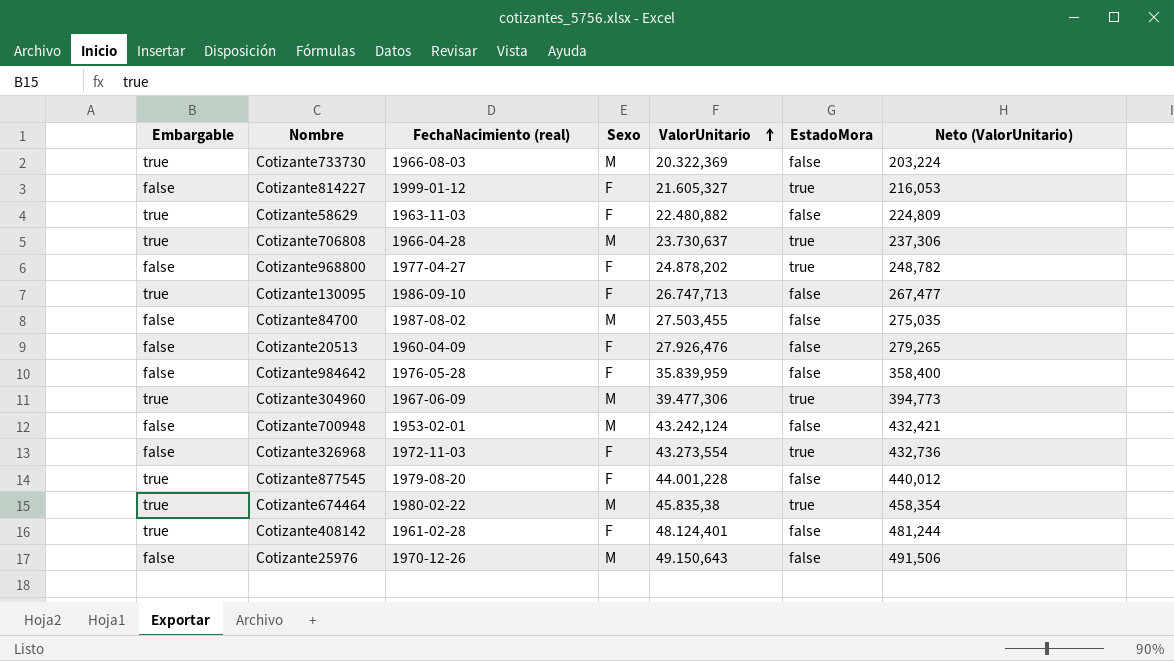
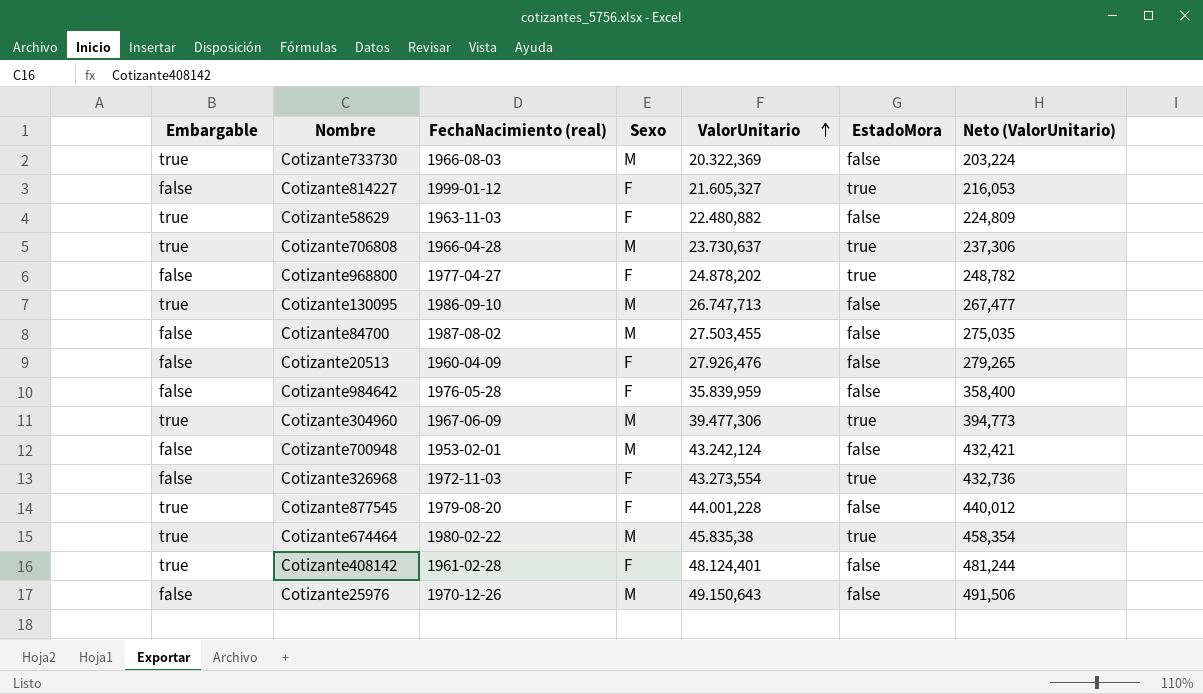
Cotizante130095 | Sexo: F -> M

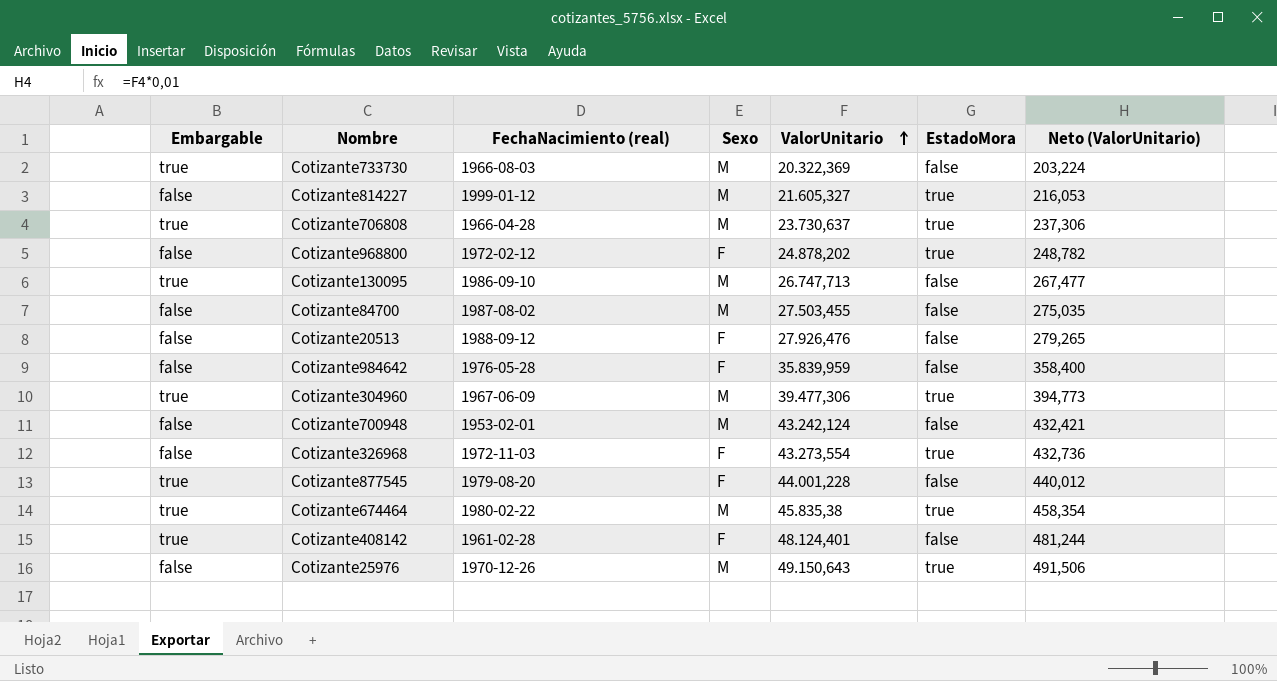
row Cotizante58629: true | 1963-11-03 | F | 22.480,882 | false | 224,809 -> none
Cotizante814227 | Sexo: F -> M
Cotizante968800 | FechaNacimiento (real): 1977-04-27 -> 1972-02-12
Cotizante20513 | FechaNacimiento (real): 1960-04-09 -> 1988-09-12
Cotizante25976 | EstadoMora: false -> true

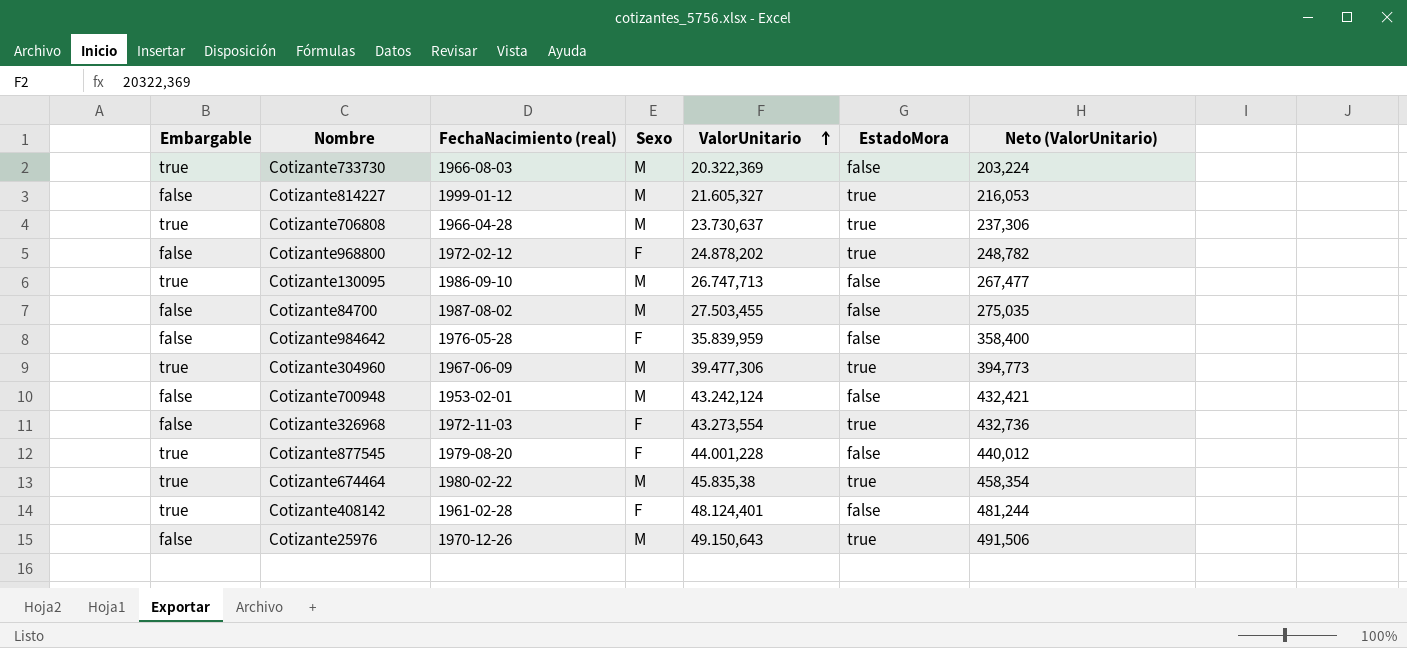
row Cotizante20513: false | 1988-09-12 | F | 27.926,476 | false | 279,265 -> none

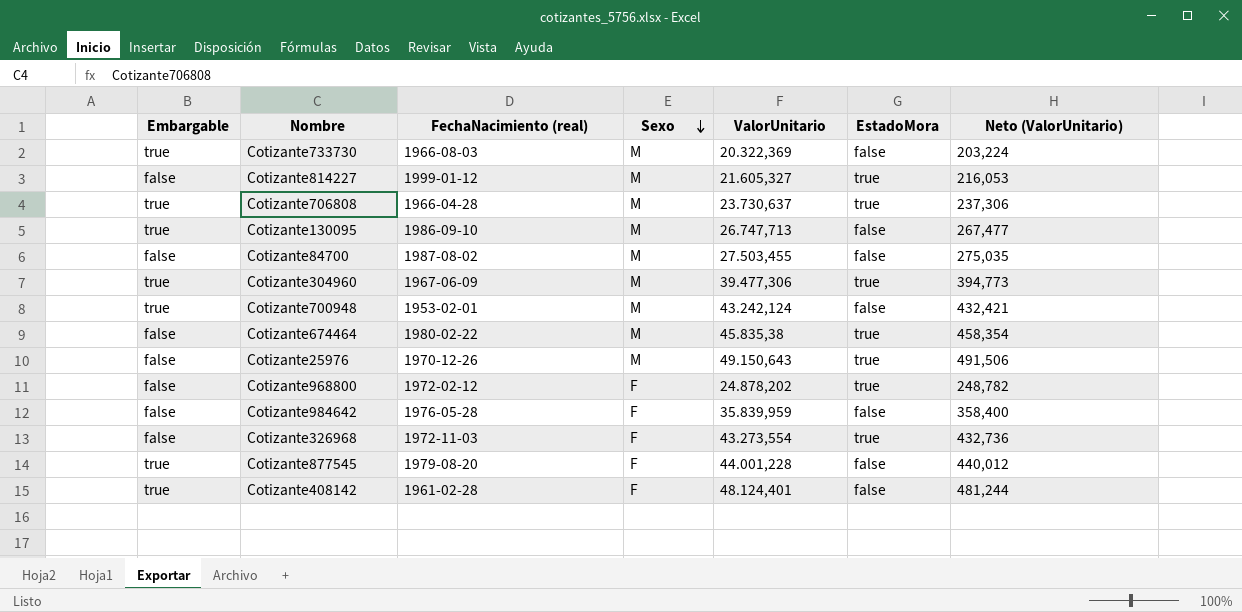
row order: ValorUnitario ascending -> Sexo descending
Cotizante700948 | Embargable: false -> true
Cotizante674464 | Embargable: true -> false

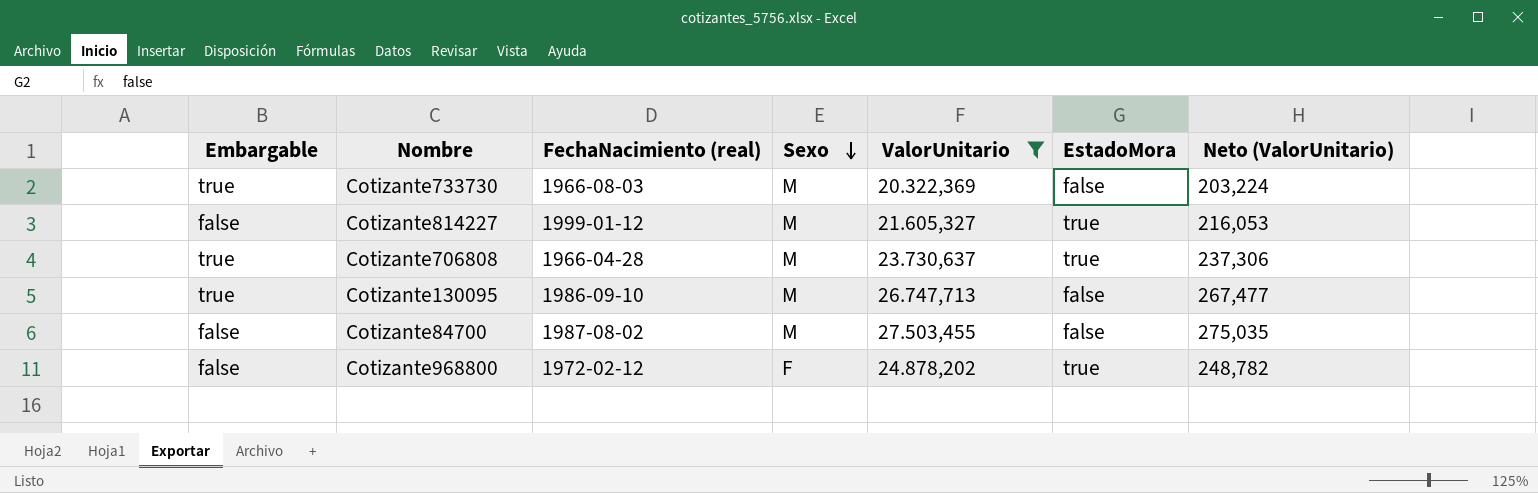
filter: none -> ValorUnitario <= 27.503,455

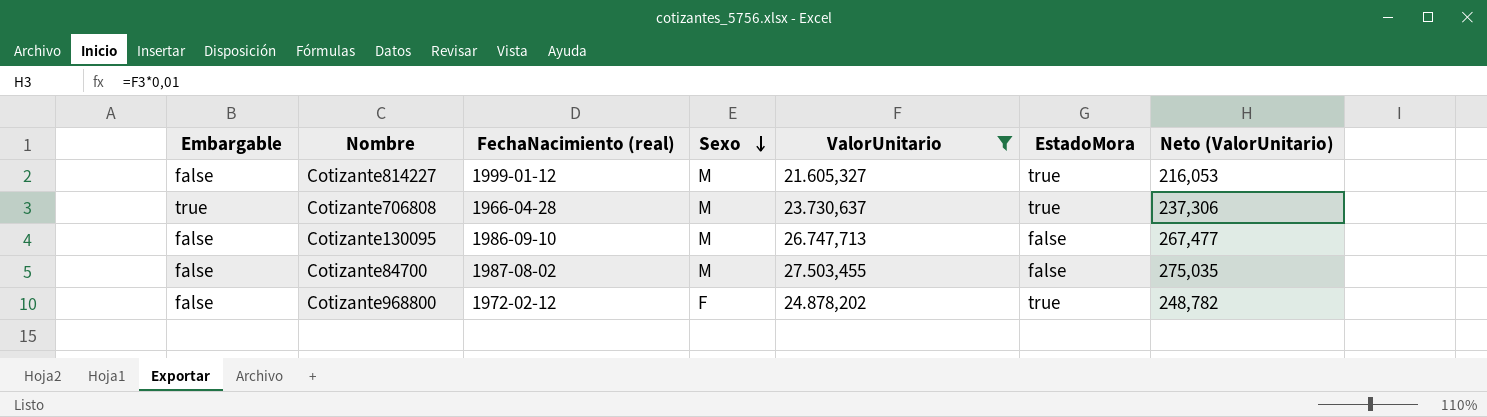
row Cotizante733730: true | 1966-08-03 | M | 20.322,369 | false | 203,224 -> none
Cotizante130095 | Embargable: true -> false

